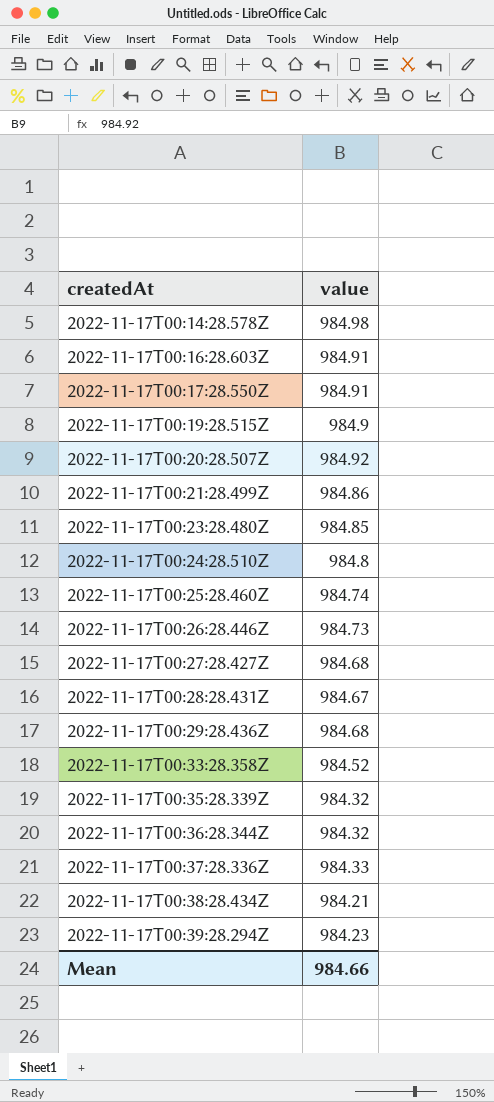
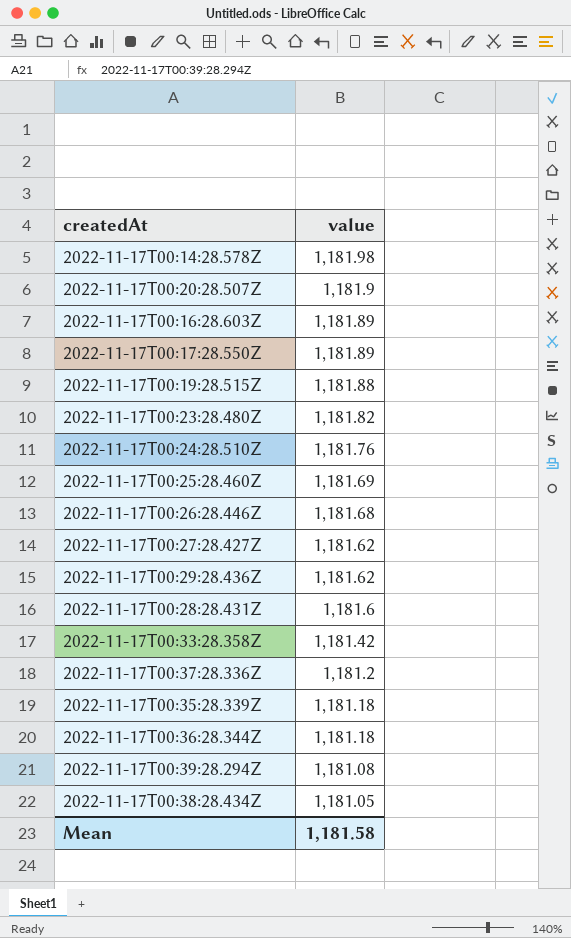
row order: createdAt ascending -> value descending
row 2022-11-17T00:21:28.499Z: 984.86 -> none
2022-11-17T00:14:28.578Z | value: 984.98 -> 1,181.98
2022-11-17T00:20:28.507Z | value: 984.92 -> 1,181.9
2022-11-17T00:16:28.603Z | value: 984.91 -> 1,181.89
2022-11-17T00:17:28.550Z | value: 984.91 -> 1,181.89
2022-11-17T00:19:28.515Z | value: 984.9 -> 1,181.88
2022-11-17T00:23:28.480Z | value: 984.85 -> 1,181.82
2022-11-17T00:24:28.510Z | value: 984.8 -> 1,181.76
2022-11-17T00:25:28.460Z | value: 984.74 -> 1,181.69
2022-11-17T00:26:28.446Z | value: 984.73 -> 1,181.68
2022-11-17T00:27:28.427Z | value: 984.68 -> 1,181.62
2022-11-17T00:29:28.436Z | value: 984.68 -> 1,181.62
2022-11-17T00:28:28.431Z | value: 984.67 -> 1,181.6
2022-11-17T00:33:28.358Z | value: 984.52 -> 1,181.42
2022-11-17T00:37:28.336Z | value: 984.33 -> 1,181.2
2022-11-17T00:35:28.339Z | value: 984.32 -> 1,181.18
2022-11-17T00:36:28.344Z | value: 984.32 -> 1,181.18
2022-11-17T00:39:28.294Z | value: 984.23 -> 1,181.08
2022-11-17T00:38:28.434Z | value: 984.21 -> 1,181.05
Mean | value: 984.66 -> 1,181.58

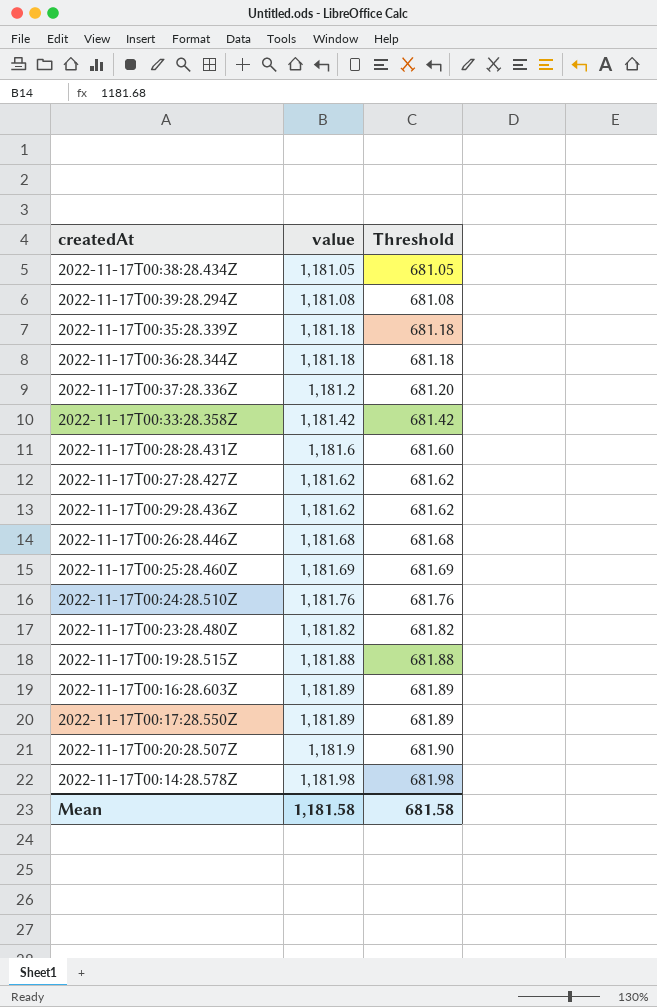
row order: value descending -> value ascending
column Threshold | formula: none -> [value] - 500

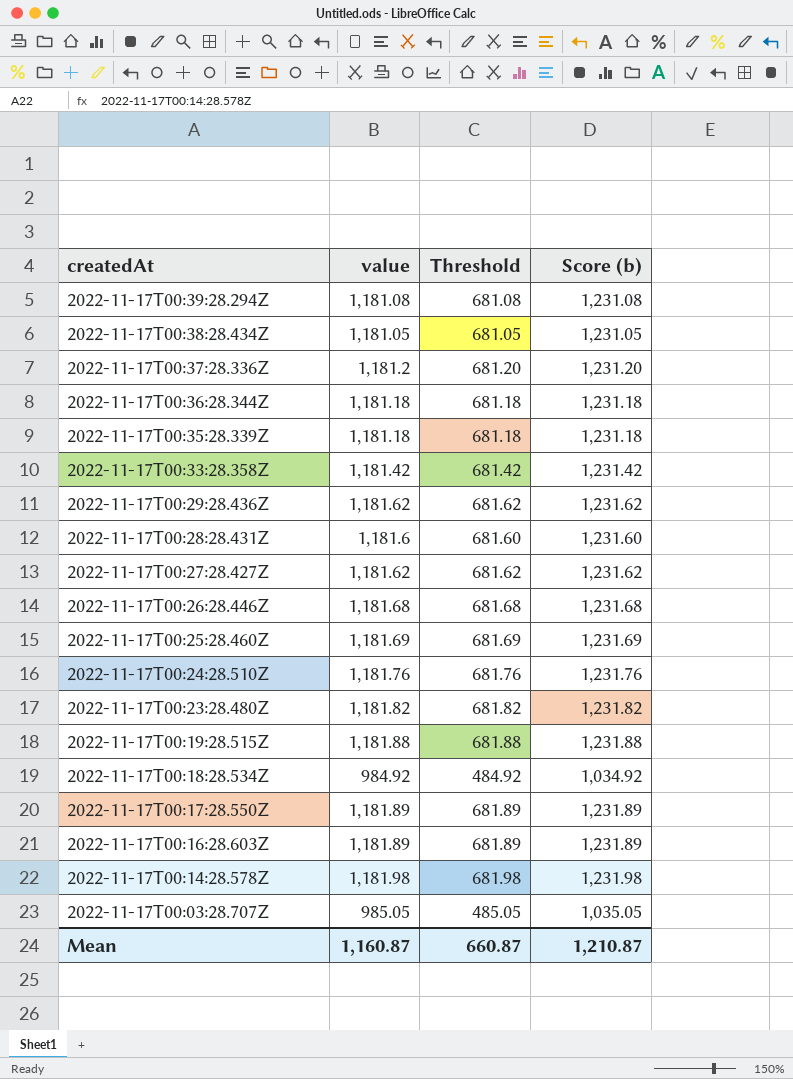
row order: value ascending -> createdAt descending
column Score (b) | formula: none -> [value] + 50
row 2022-11-17T00:20:28.507Z: 1,181.9 | 681.90 -> none
row 2022-11-17T00:18:28.534Z: none -> 984.92 | 484.92 | 1,034.92
row 2022-11-17T00:03:28.707Z: none -> 985.05 | 485.05 | 1,035.05
Mean | value: 1,181.58 -> 1,160.87
Mean | Threshold: 681.58 -> 660.87

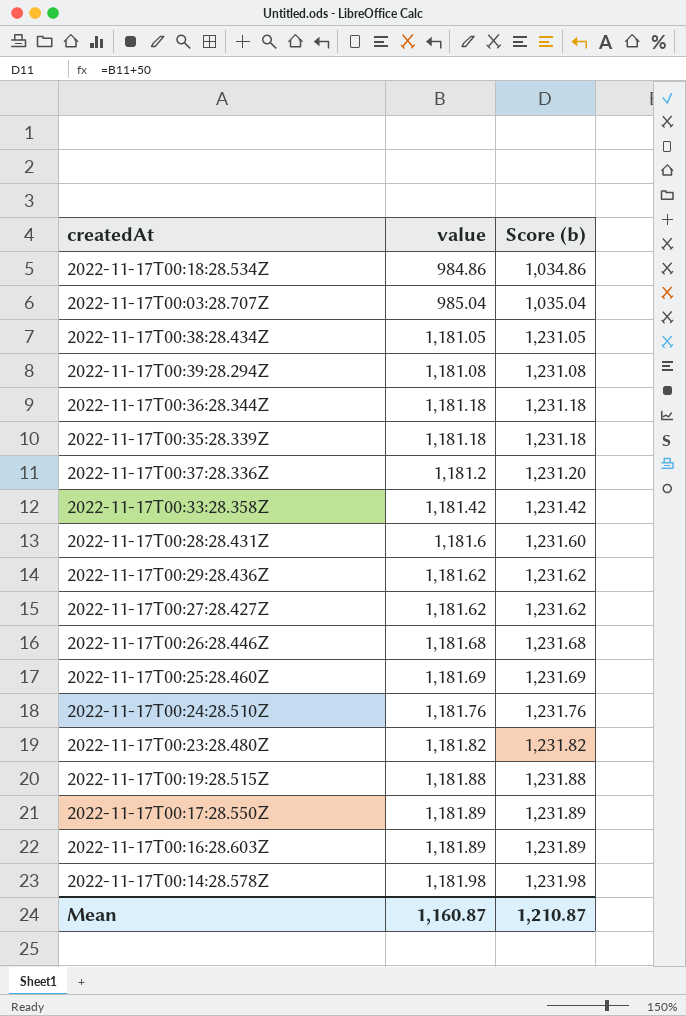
row order: createdAt descending -> value ascending
column Threshold | formula: [value] - 500 -> none
2022-11-17T00:18:28.534Z | value: 984.92 -> 984.86
2022-11-17T00:18:28.534Z | Score (b): 1,034.92 -> 1,034.86
2022-11-17T00:03:28.707Z | value: 985.05 -> 985.04
2022-11-17T00:03:28.707Z | Score (b): 1,035.05 -> 1,035.04

